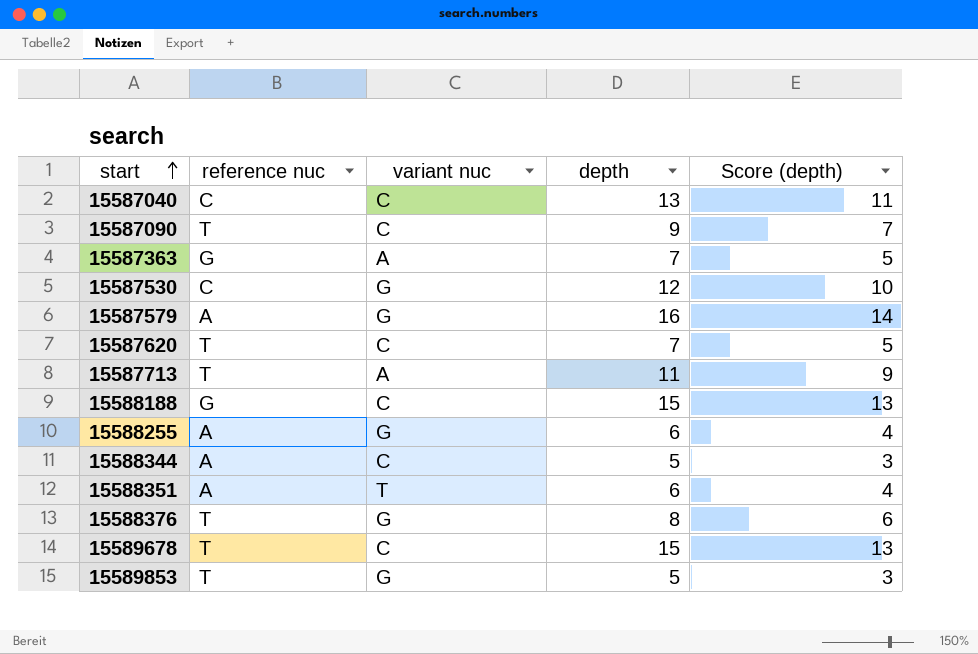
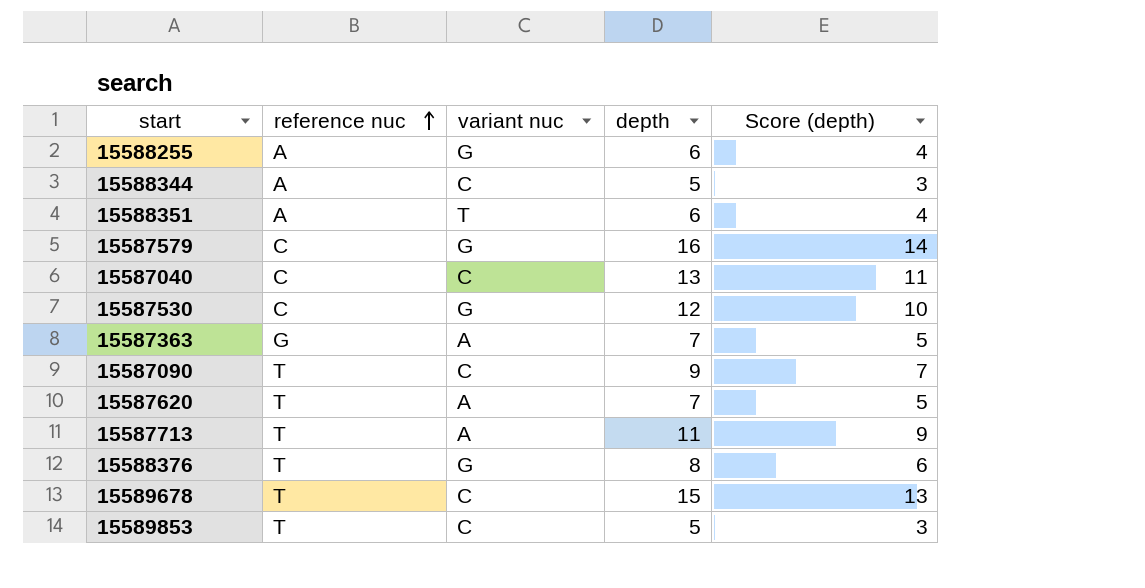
row order: start ascending -> reference nuc ascending
row 15588188: G | C | 15 | 13 -> none
15587579 | reference nuc: A -> C
15587620 | variant nuc: C -> A
15589853 | variant nuc: G -> C

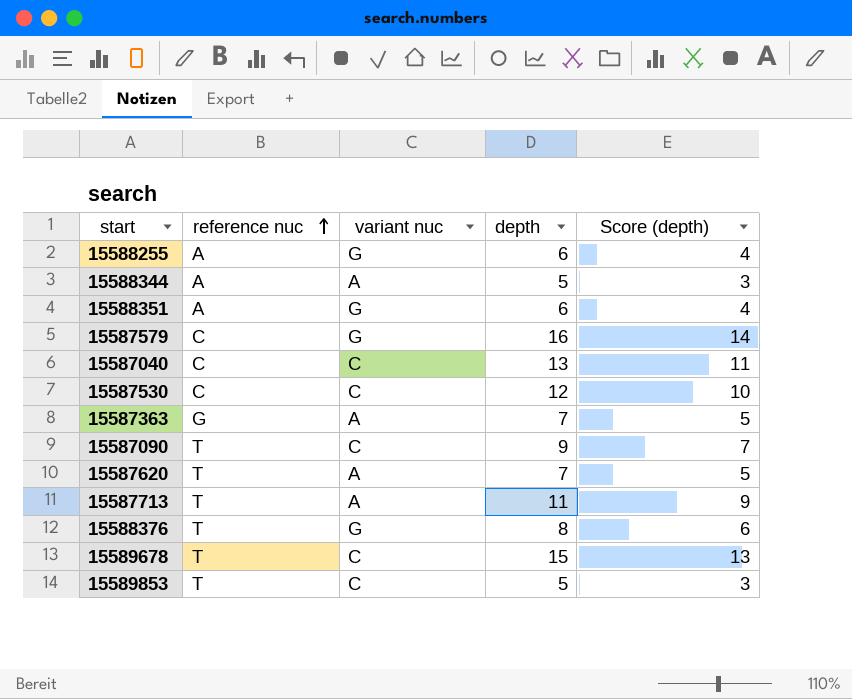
15588344 | variant nuc: C -> A
15588351 | variant nuc: T -> G
15587530 | variant nuc: G -> C

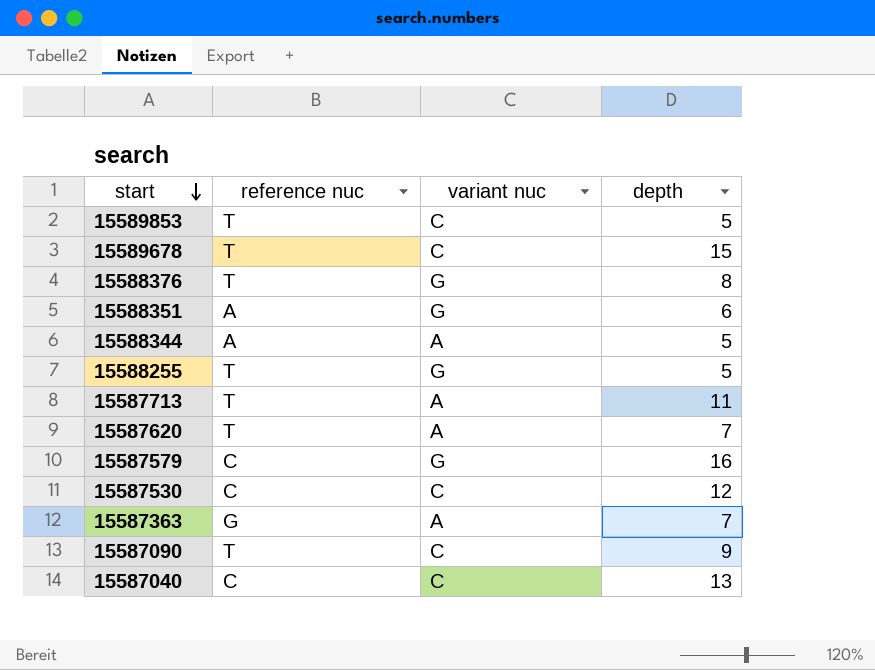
row order: reference nuc ascending -> start descending
column Score (depth) | formula: [depth] - 2 -> none
15588255 | reference nuc: A -> T
15588255 | depth: 6 -> 5

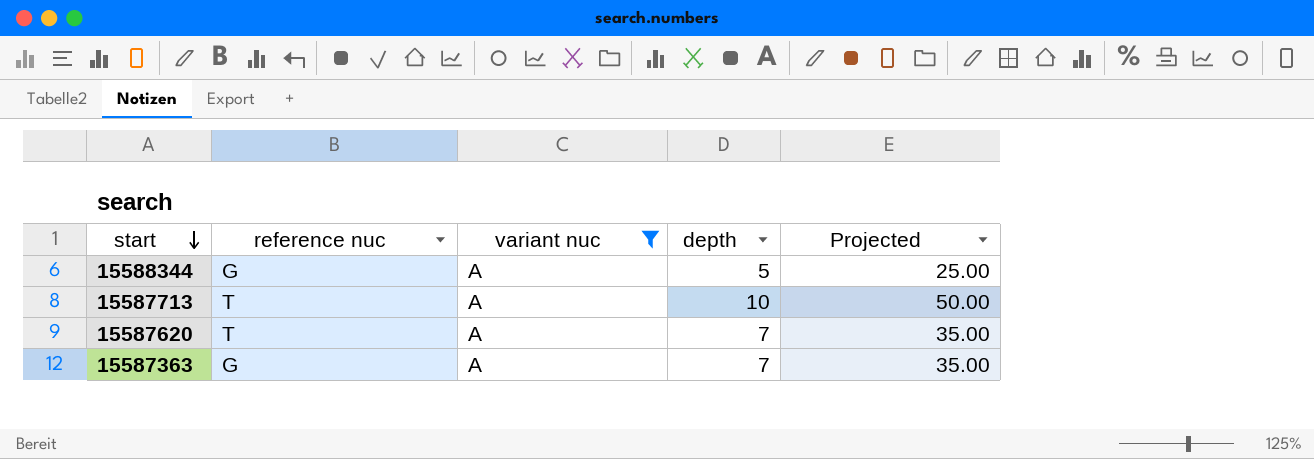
filter: none -> variant nuc = A
column Projected | formula: none -> [depth] * 5
15588344 | reference nuc: A -> G
15587713 | depth: 11 -> 10

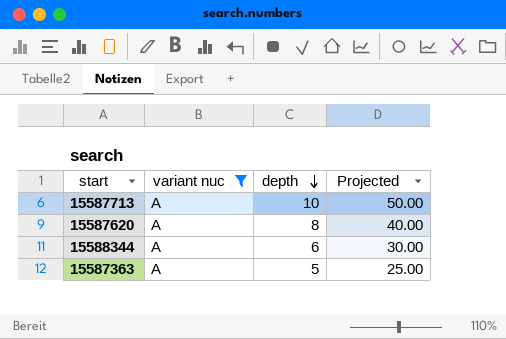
row order: start descending -> depth descending
column reference nuc | position: 2 -> none
15587620 | depth: 7 -> 8
15587620 | Projected: 35.00 -> 40.00
15588344 | depth: 5 -> 6
15588344 | Projected: 25.00 -> 30.00
15587363 | depth: 7 -> 5
15587363 | Projected: 35.00 -> 25.00

